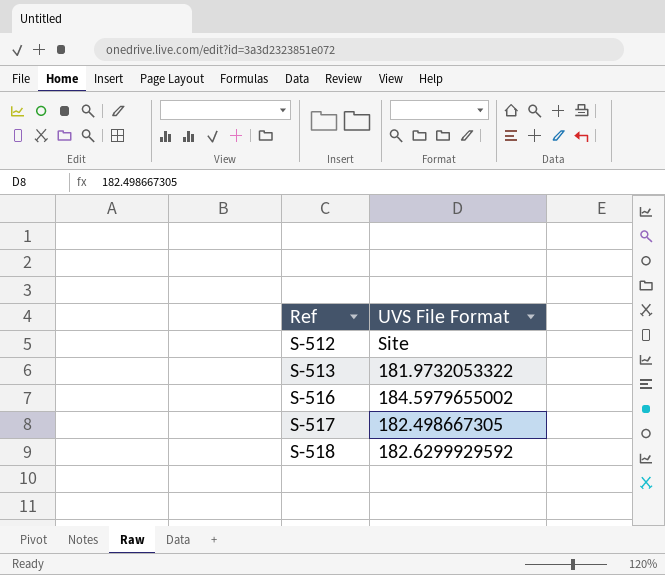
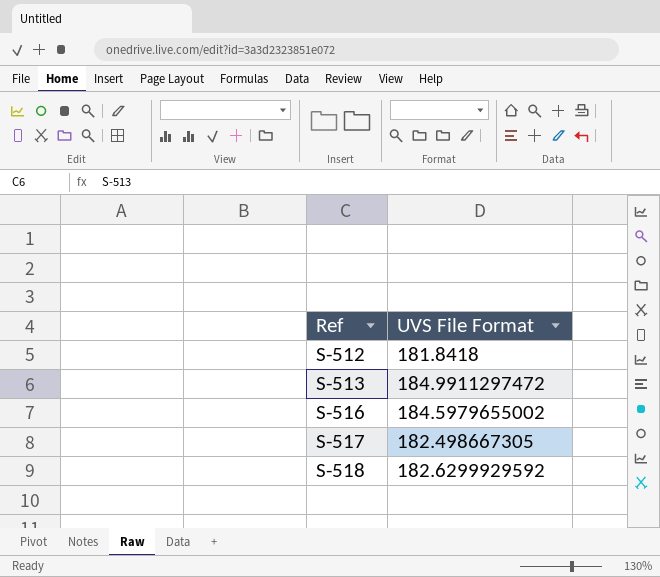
S-512 | UVS File Format: Site -> 181.8418
S-513 | UVS File Format: 181.9732053322 -> 184.9911297472

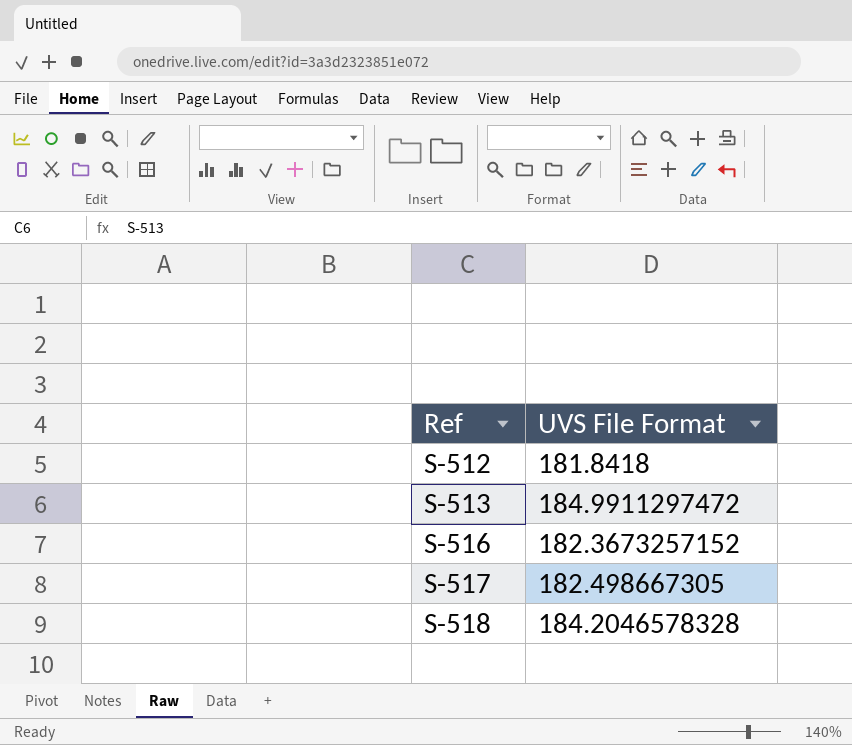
S-516 | UVS File Format: 184.5979655002 -> 182.3673257152
S-518 | UVS File Format: 182.6299929592 -> 184.2046578328

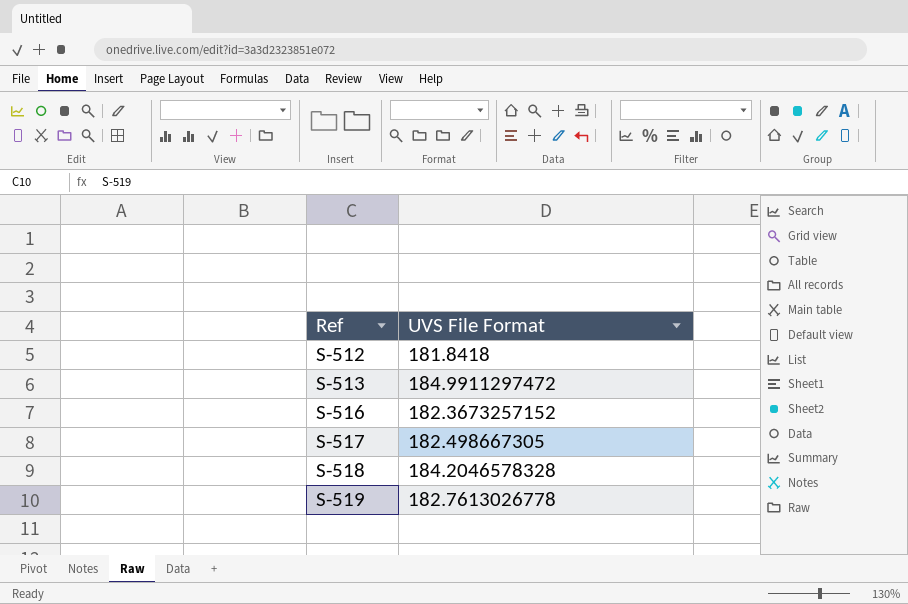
row S-519: none -> 182.7613026778

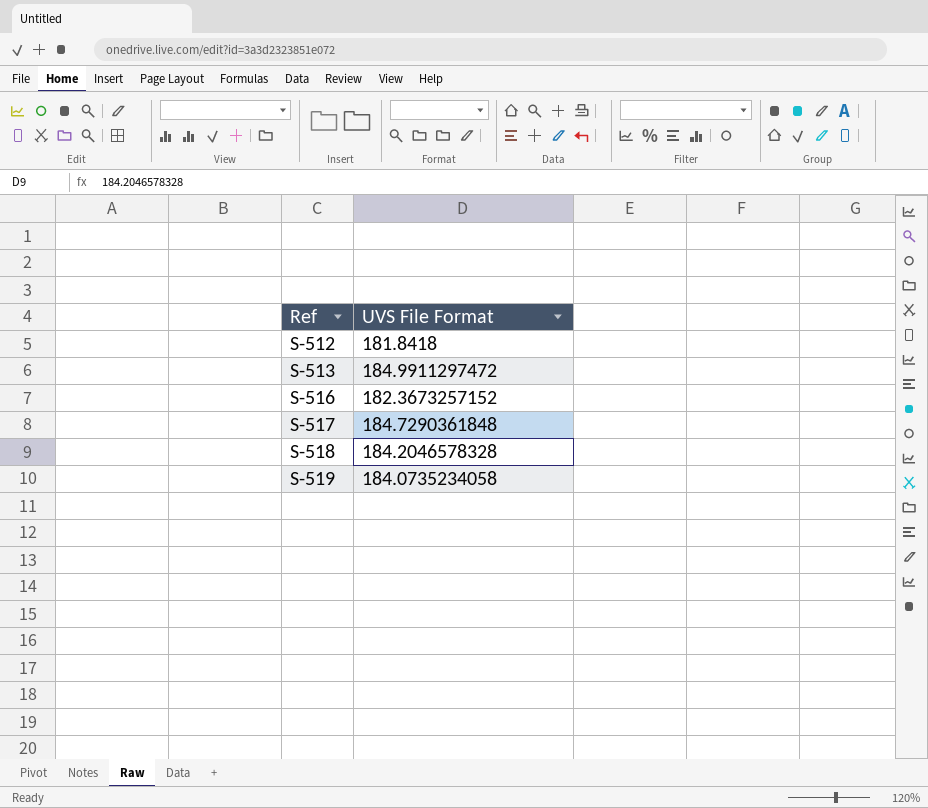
S-517 | UVS File Format: 182.498667305 -> 184.7290361848
S-519 | UVS File Format: 182.7613026778 -> 184.0735234058

